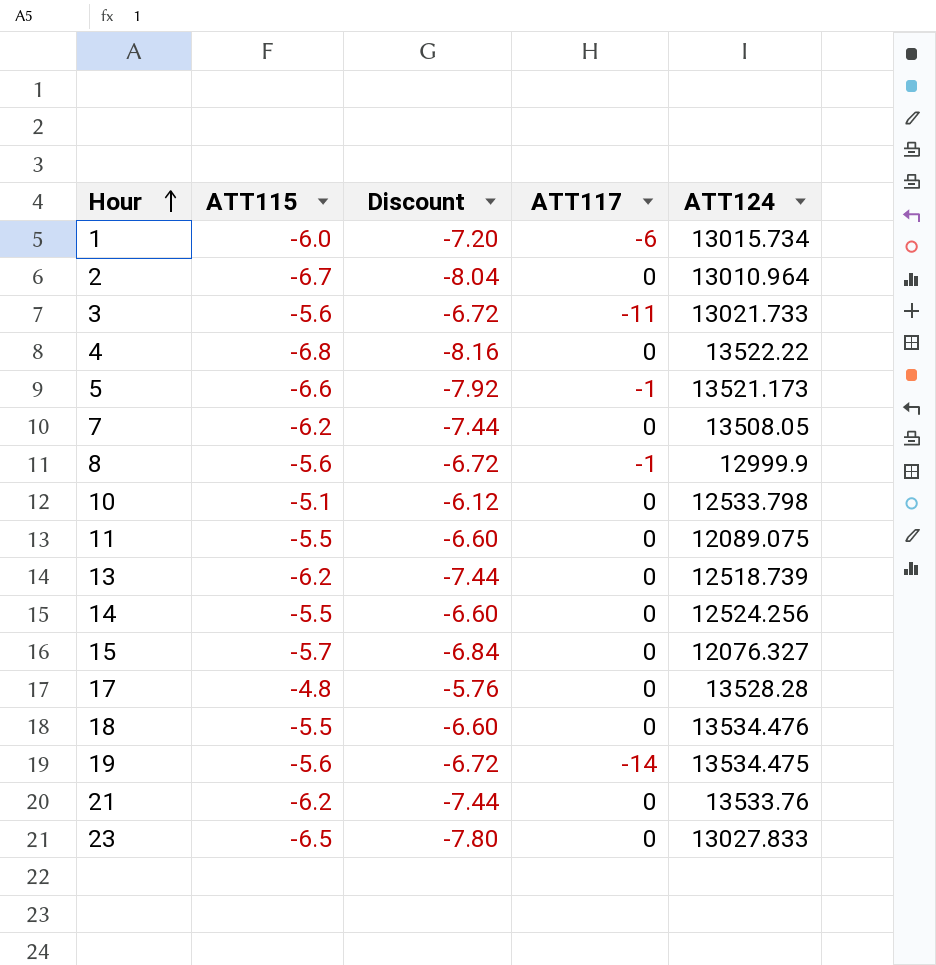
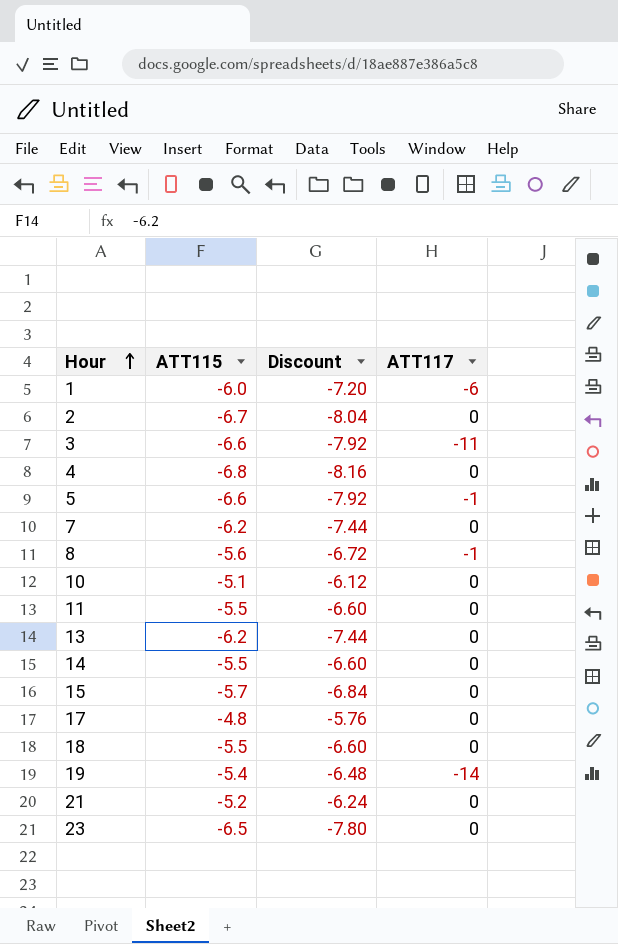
column ATT124 | position: 5 -> none
3 | ATT115: -5.6 -> -6.6
3 | Discount: -6.72 -> -7.92
19 | ATT115: -5.6 -> -5.4
19 | Discount: -6.72 -> -6.48
21 | ATT115: -6.2 -> -5.2
21 | Discount: -7.44 -> -6.24

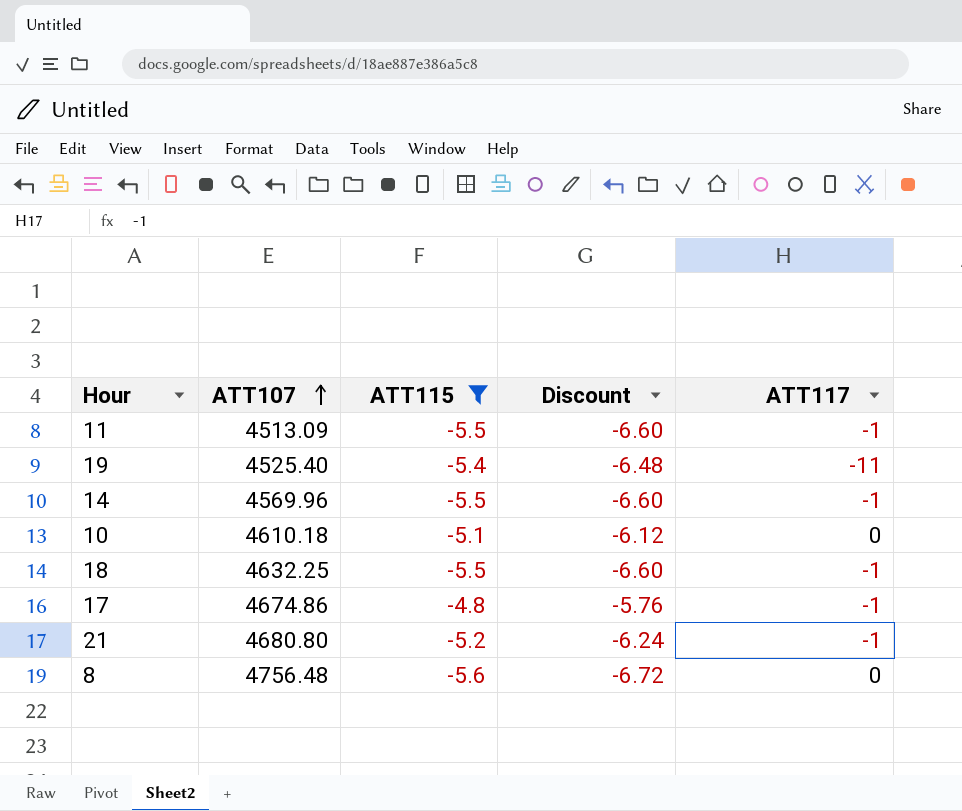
filter: none -> ATT115 >= -5.6
row order: Hour ascending -> ATT107 ascending
column ATT107 | position: none -> 2
11 | ATT117: 0 -> -1
19 | ATT117: -14 -> -11
14 | ATT117: 0 -> -1
18 | ATT117: 0 -> -1
17 | ATT117: 0 -> -1
21 | ATT117: 0 -> -1
8 | ATT117: -1 -> 0

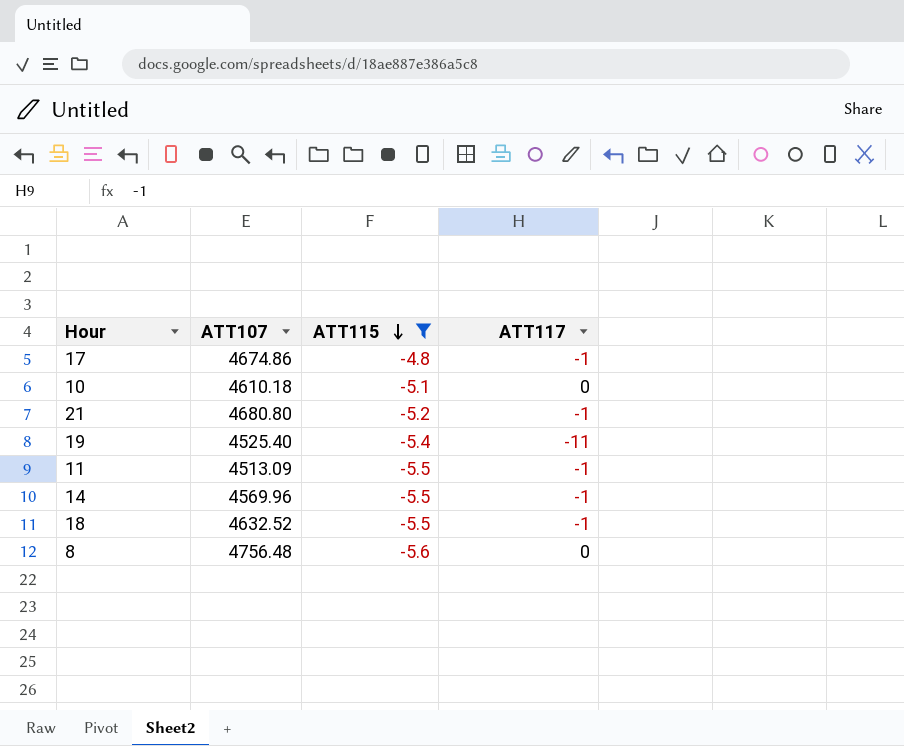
row order: ATT107 ascending -> ATT115 descending
column Discount | formula: [ATT115] * 1.2 -> none
18 | ATT107: 4632.25 -> 4632.52

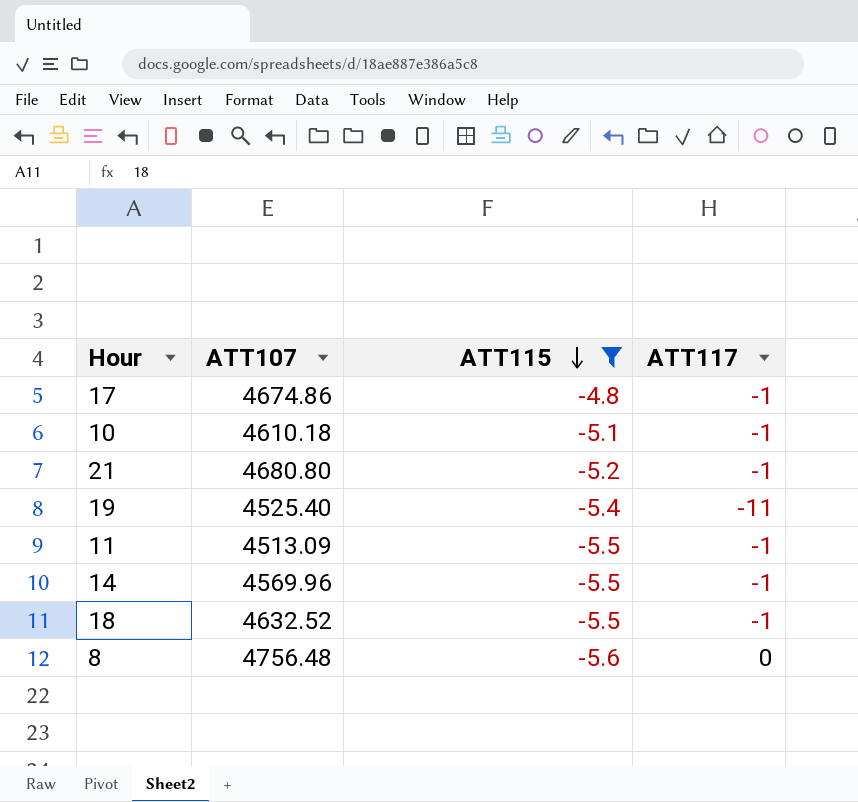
10 | ATT117: 0 -> -1

